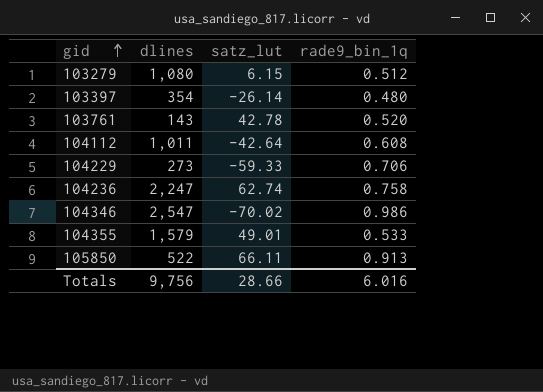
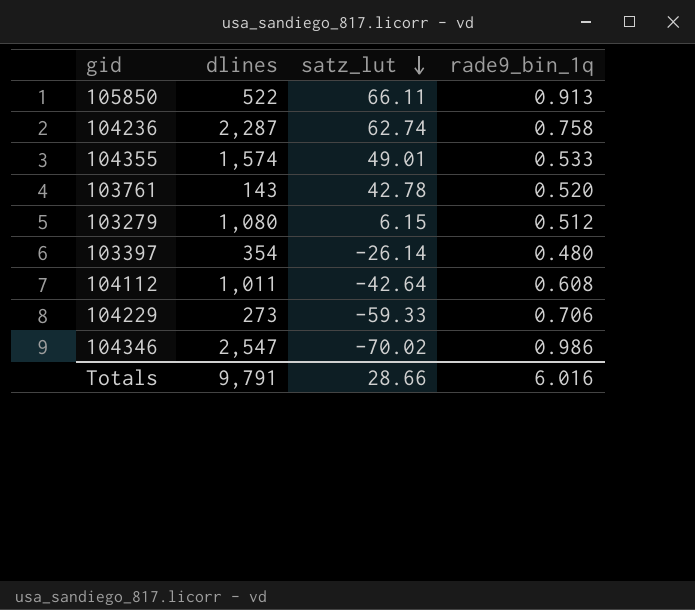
row order: gid ascending -> satz_lut descending
104236 | dlines: 2,247 -> 2,287
104355 | dlines: 1,579 -> 1,574
Totals | dlines: 9,756 -> 9,791

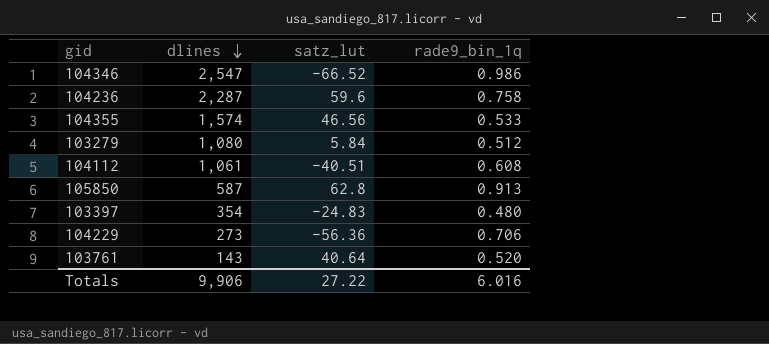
row order: satz_lut descending -> dlines descending
104346 | satz_lut: -70.02 -> -66.52
104236 | satz_lut: 62.74 -> 59.6
104355 | satz_lut: 49.01 -> 46.56
103279 | satz_lut: 6.15 -> 5.84
104112 | dlines: 1,011 -> 1,061
104112 | satz_lut: -42.64 -> -40.51
105850 | dlines: 522 -> 587
105850 | satz_lut: 66.11 -> 62.8
103397 | satz_lut: -26.14 -> -24.83
104229 | satz_lut: -59.33 -> -56.36
103761 | satz_lut: 42.78 -> 40.64
Totals | dlines: 9,791 -> 9,906
Totals | satz_lut: 28.66 -> 27.22

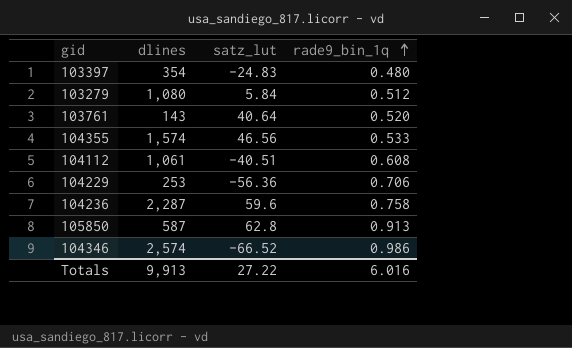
row order: dlines descending -> rade9_bin_1q ascending
104229 | dlines: 273 -> 253
104346 | dlines: 2,547 -> 2,574
Totals | dlines: 9,906 -> 9,913

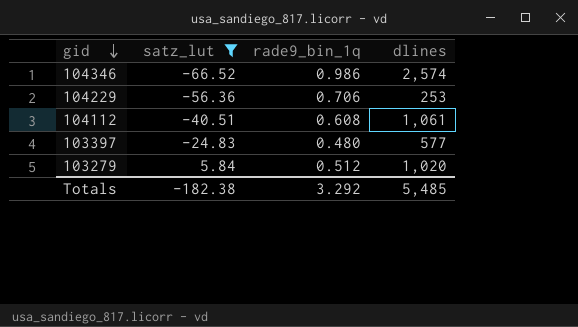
filter: none -> satz_lut <= 5.84
row order: rade9_bin_1q ascending -> gid descending
column dlines | position: 2 -> 4
103397 | dlines: 354 -> 577
103279 | dlines: 1,080 -> 1,020
Totals | satz_lut: 27.22 -> -182.38
Totals | rade9_bin_1q: 6.016 -> 3.292
Totals | dlines: 9,913 -> 5,485

